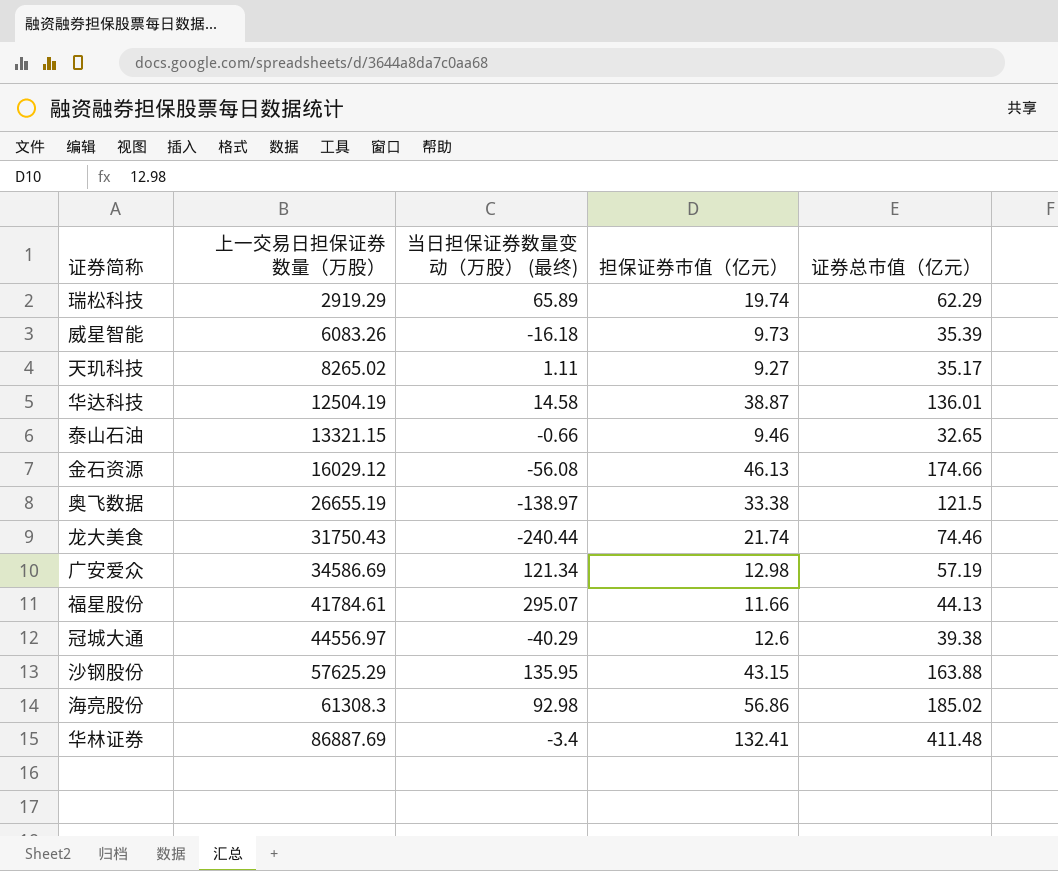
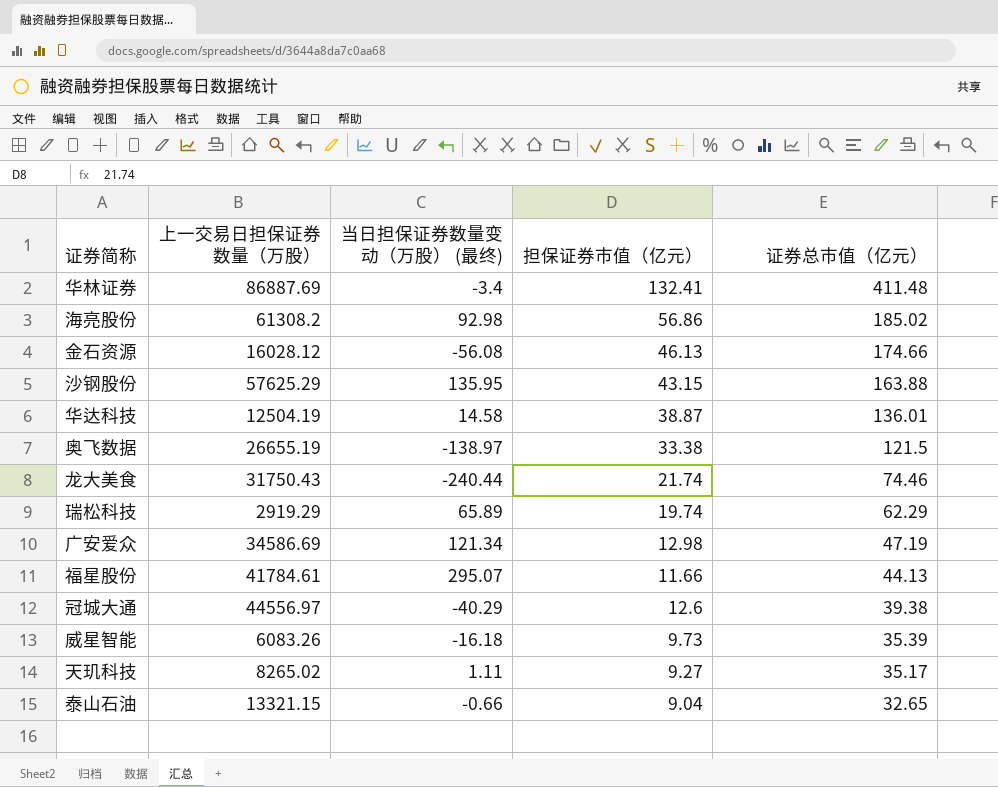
row order: 上一交易日担保证券数量（万股） ascending -> 证券总市值（亿元） descending
海亮股份 | 上一交易日担保证券数量（万股）: 61308.3 -> 61308.2
金石资源 | 上一交易日担保证券数量（万股）: 16029.12 -> 16028.12
广安爱众 | 证券总市值（亿元）: 57.19 -> 47.19
泰山石油 | 担保证券市值（亿元）: 9.46 -> 9.04

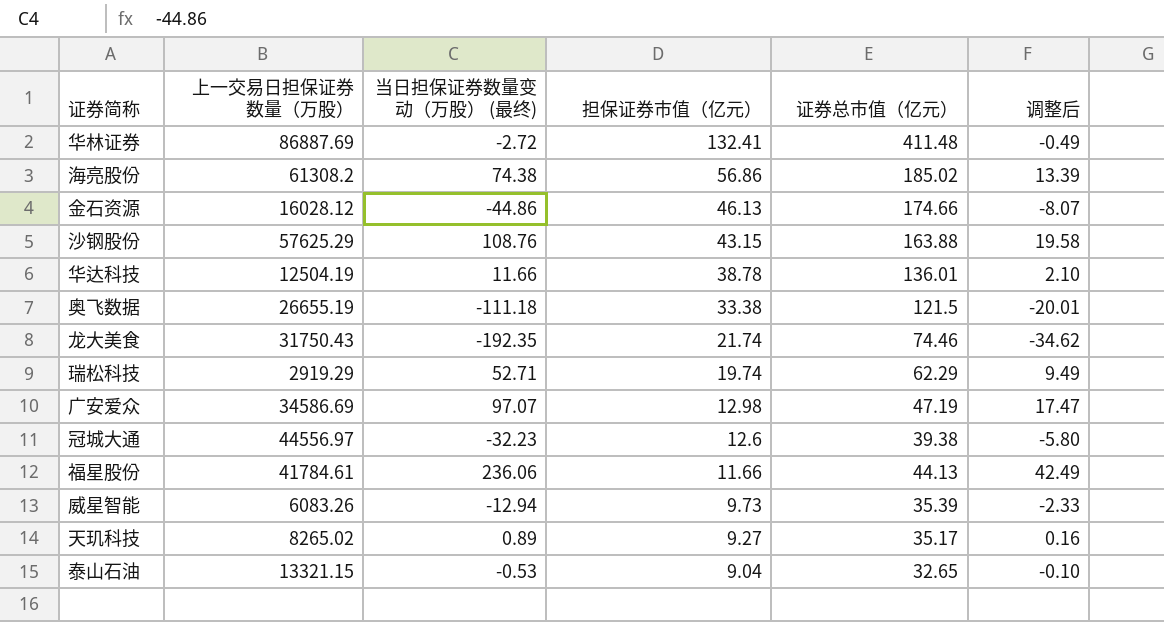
row order: 证券总市值（亿元） descending -> 担保证券市值（亿元） descending
column 调整后 | formula: none -> [当日担保证券数量变动（万股） (最终)] * 0.18
华林证券 | 当日担保证券数量变动（万股） (最终): -3.4 -> -2.72
海亮股份 | 当日担保证券数量变动（万股） (最终): 92.98 -> 74.38
金石资源 | 当日担保证券数量变动（万股） (最终): -56.08 -> -44.86
沙钢股份 | 当日担保证券数量变动（万股） (最终): 135.95 -> 108.76
华达科技 | 当日担保证券数量变动（万股） (最终): 14.58 -> 11.66
华达科技 | 担保证券市值（亿元）: 38.87 -> 38.78
奥飞数据 | 当日担保证券数量变动（万股） (最终): -138.97 -> -111.18
龙大美食 | 当日担保证券数量变动（万股） (最终): -240.44 -> -192.35
瑞松科技 | 当日担保证券数量变动（万股） (最终): 65.89 -> 52.71
广安爱众 | 当日担保证券数量变动（万股） (最终): 121.34 -> 97.07
冠城大通 | 当日担保证券数量变动（万股） (最终): -40.29 -> -32.23
福星股份 | 当日担保证券数量变动（万股） (最终): 295.07 -> 236.06
威星智能 | 当日担保证券数量变动（万股） (最终): -16.18 -> -12.94
天玑科技 | 当日担保证券数量变动（万股） (最终): 1.11 -> 0.89
泰山石油 | 当日担保证券数量变动（万股） (最终): -0.66 -> -0.53

